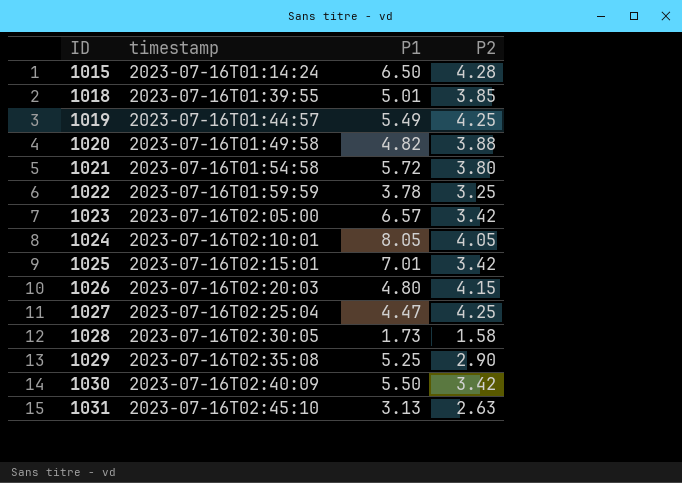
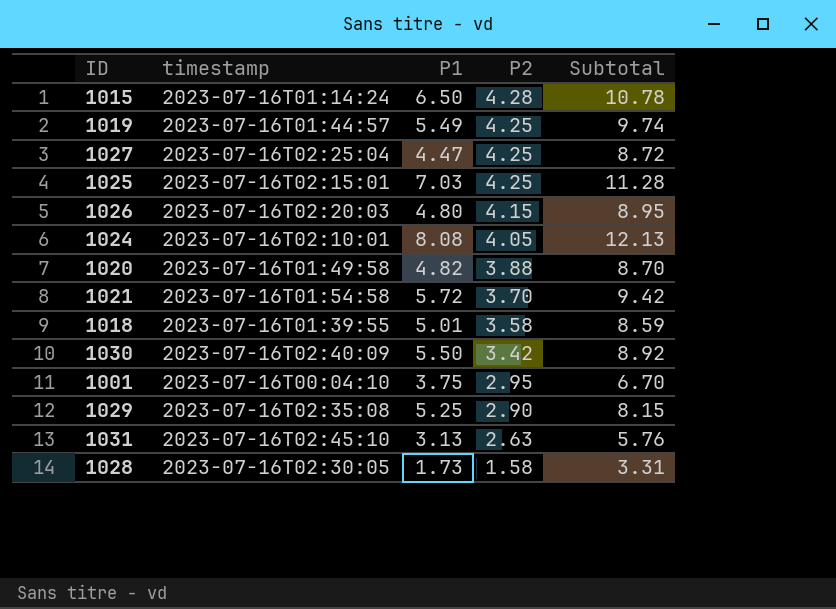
row order: ID ascending -> P2 descending
column Subtotal | formula: none -> [P1] + [P2]
row 1022: 2023-07-16T01:59:59 | 3.78 | 3.25 -> none
row 1023: 2023-07-16T02:05:00 | 6.57 | 3.42 -> none
1025 | P1: 7.01 -> 7.03
1025 | P2: 3.42 -> 4.25
1024 | P1: 8.05 -> 8.08
1021 | P2: 3.80 -> 3.70
1018 | P2: 3.85 -> 3.58
row 1001: none -> 2023-07-16T00:04:10 | 3.75 | 2.95 | 6.70

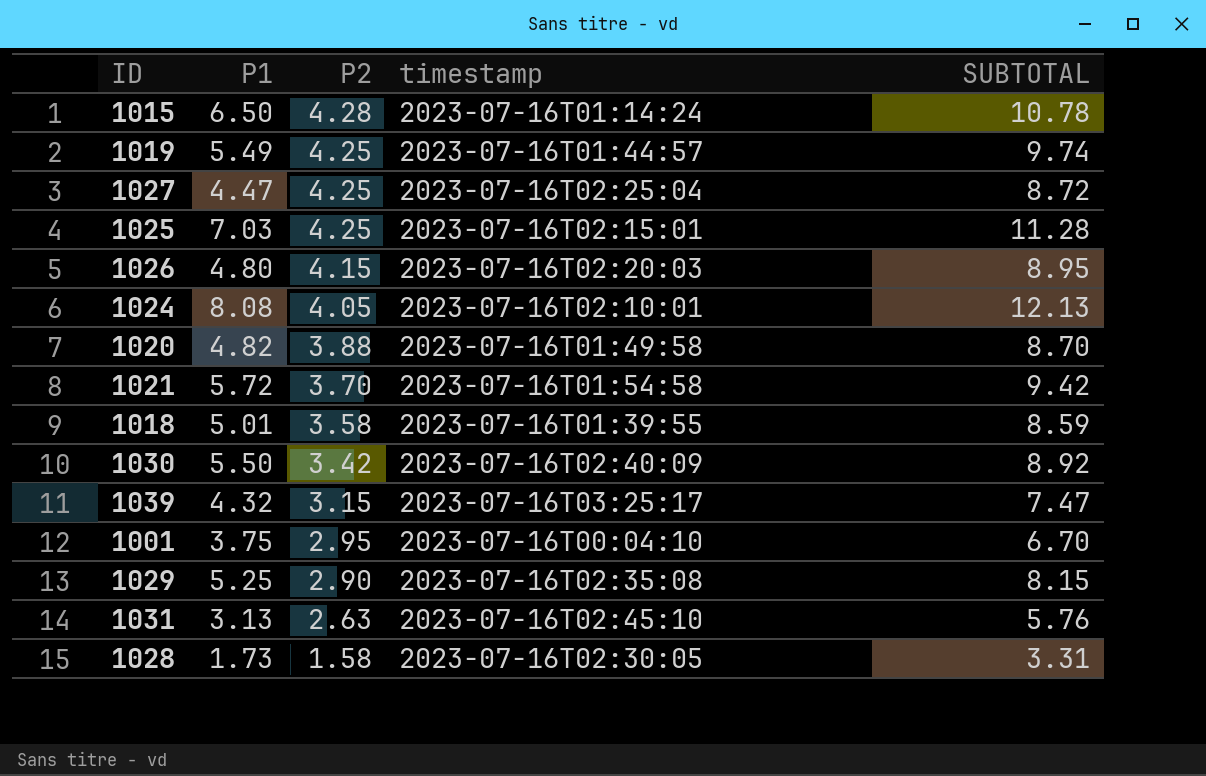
column timestamp | position: 2 -> 4
column name: Subtotal -> SUBTOTAL
row 1039: none -> 4.32 | 3.15 | 2023-07-16T03:25:17 | 7.47

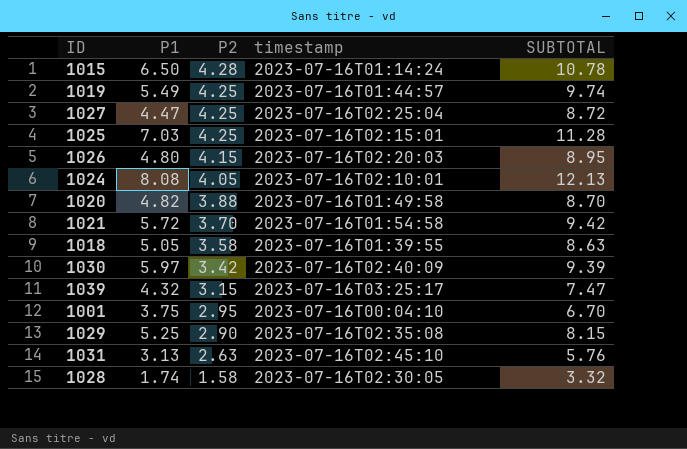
1018 | P1: 5.01 -> 5.05
1018 | SUBTOTAL: 8.59 -> 8.63
1030 | P1: 5.50 -> 5.97
1030 | SUBTOTAL: 8.92 -> 9.39
1028 | P1: 1.73 -> 1.74
1028 | SUBTOTAL: 3.31 -> 3.32

